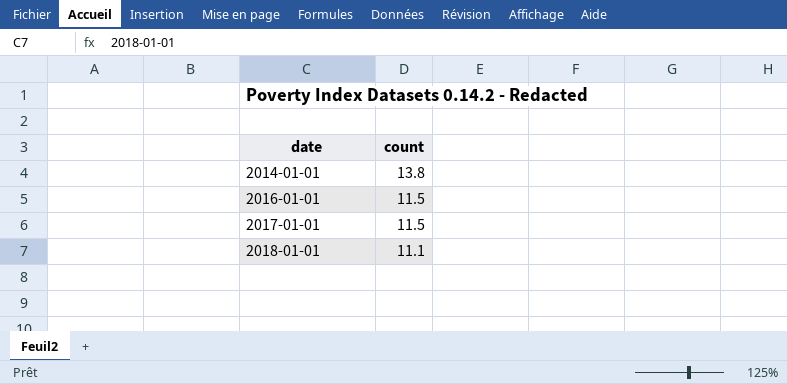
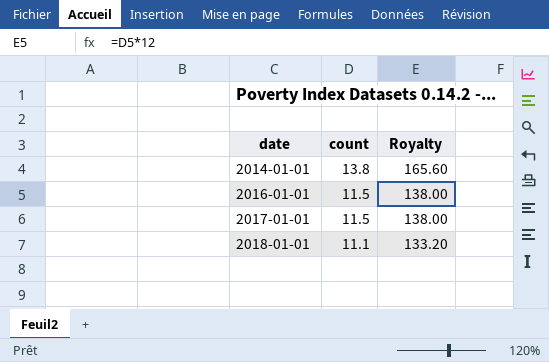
column Royalty | formula: none -> [count] * 12

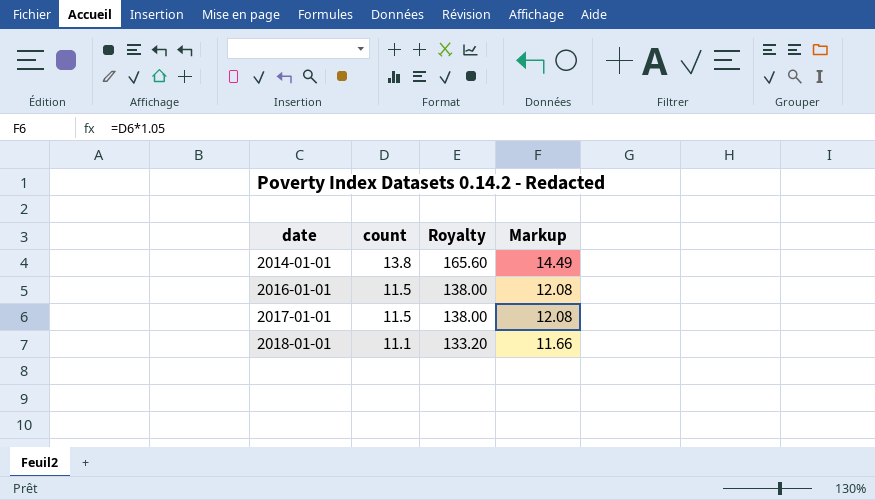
column Markup | formula: none -> [count] * 1.05

